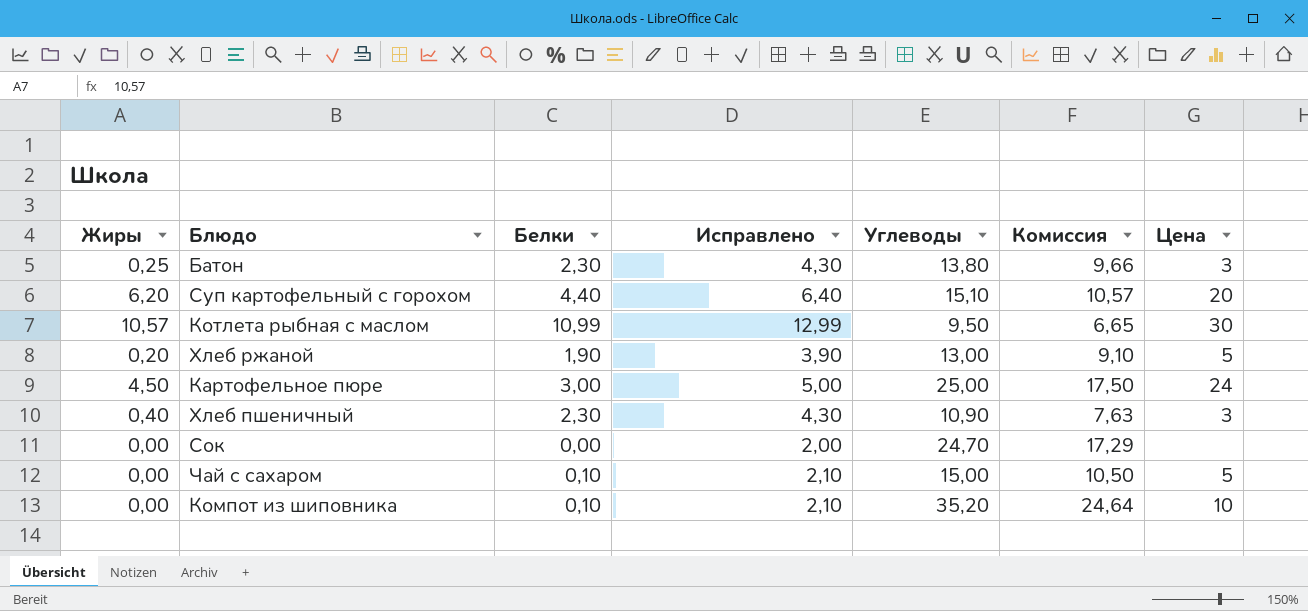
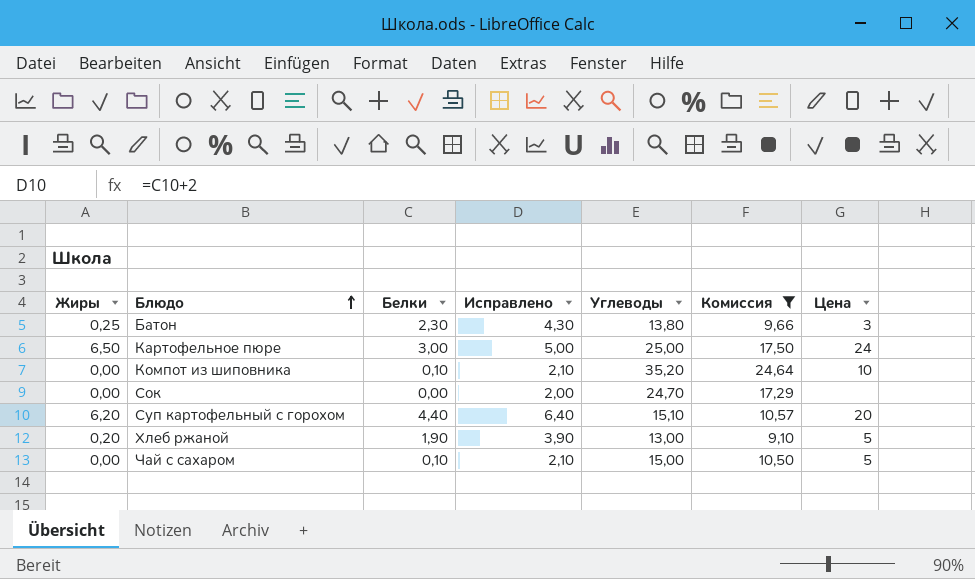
filter: none -> Комиссия >= 9,10
row order: none -> Блюдо ascending
Картофельное пюре | Жиры: 4,50 -> 6,50

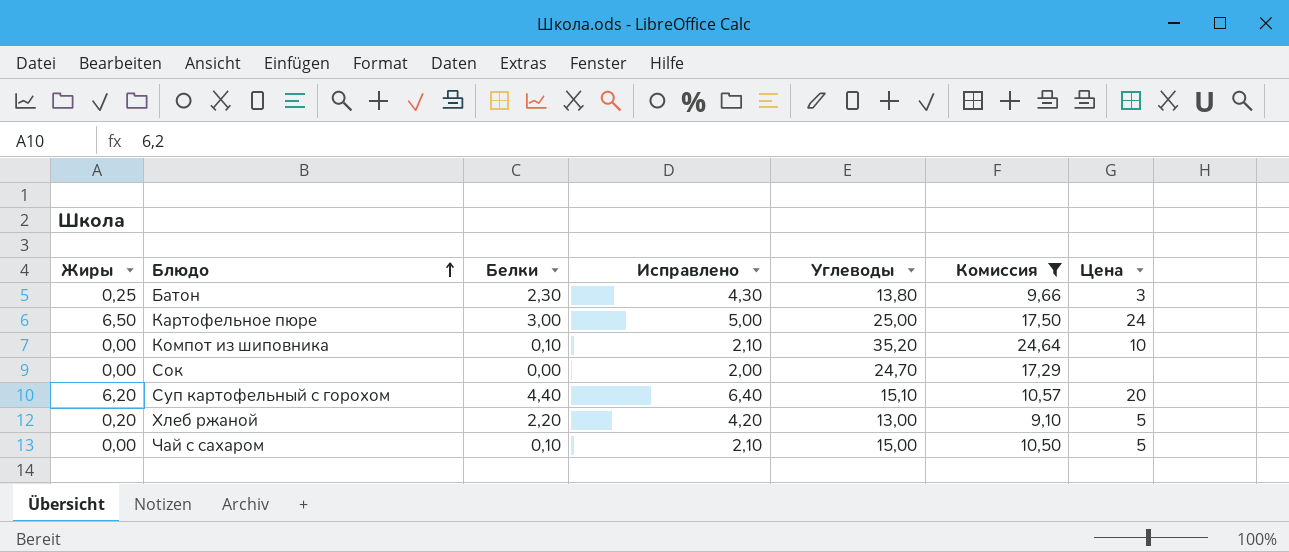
Хлеб ржаной | Белки: 1,90 -> 2,20
Хлеб ржаной | Исправлено: 3,90 -> 4,20

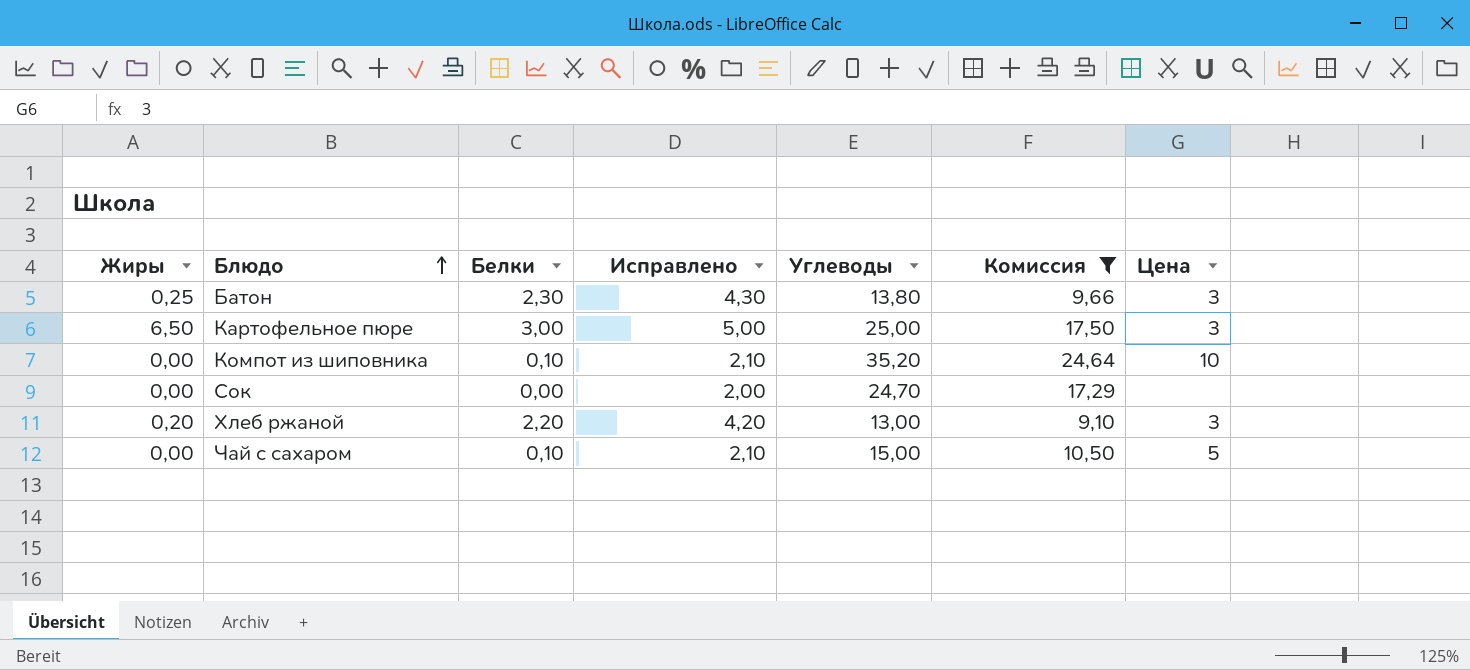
row Суп картофельный с горохом: 6,20 | 4,40 | 6,40 | 15,10 | 10,57 | 20 -> none
Картофельное пюре | Цена: 24 -> 3
Хлеб ржаной | Цена: 5 -> 3

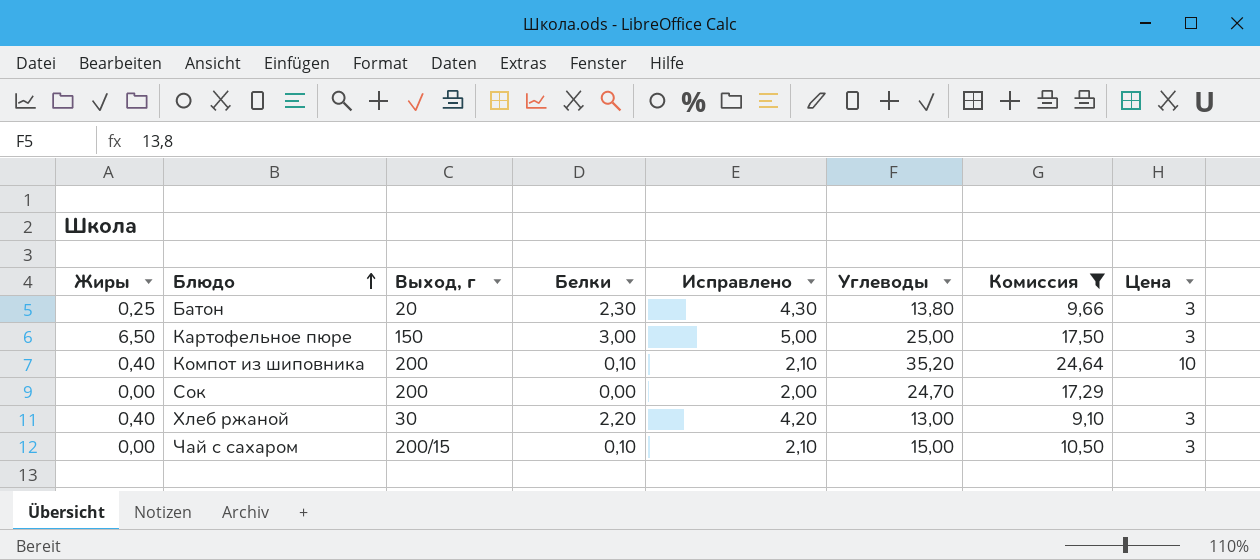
column Выход, г | position: none -> 3
Компот из шиповника | Жиры: 0,00 -> 0,40
Хлеб ржаной | Жиры: 0,20 -> 0,40
Чай с сахаром | Цена: 5 -> 3

